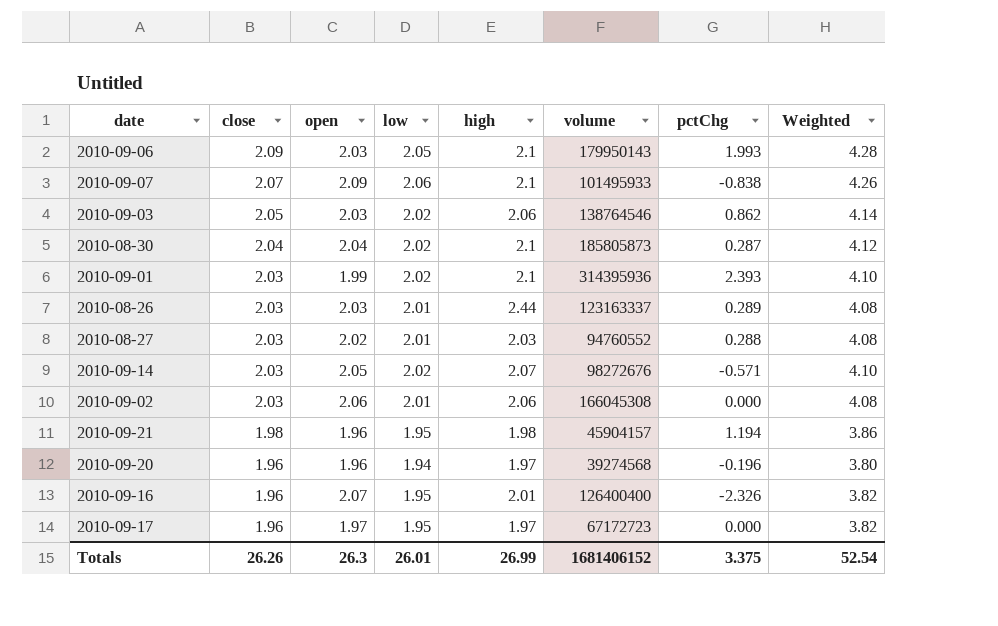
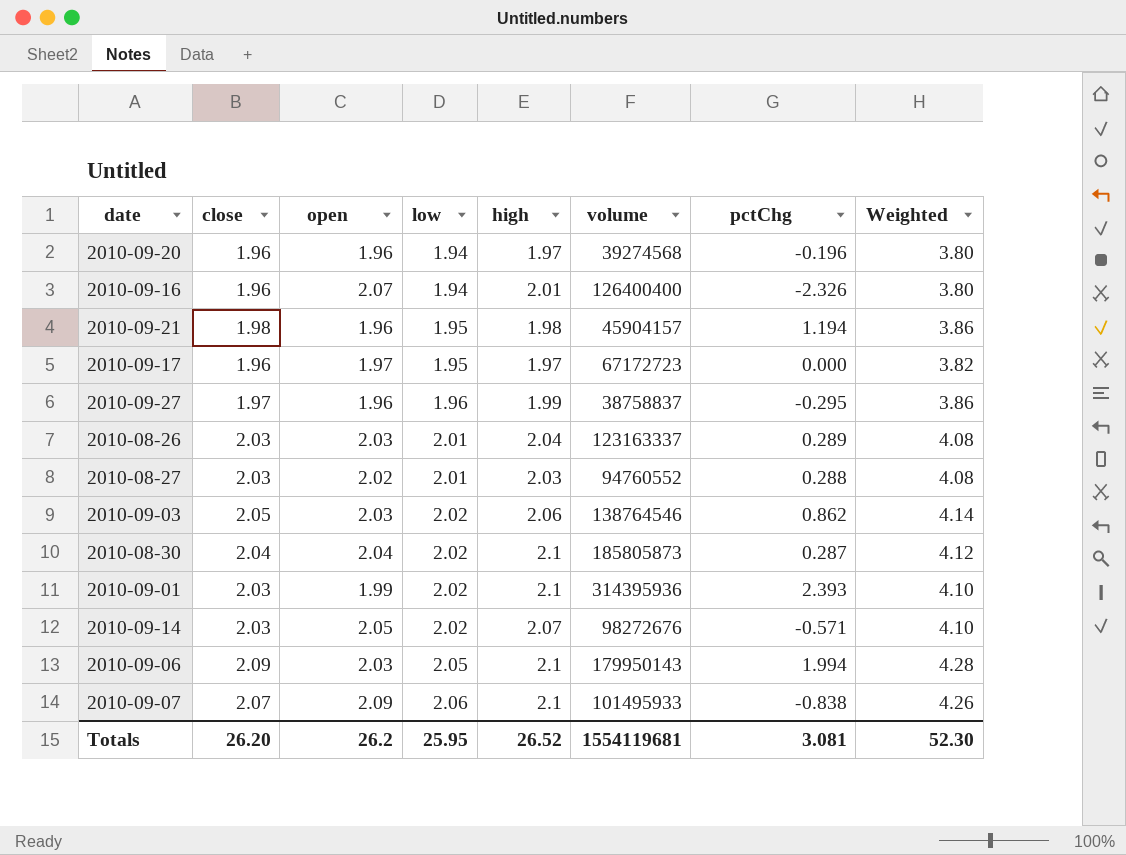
row order: close descending -> low ascending
row 2010-09-02: 2.03 | 2.06 | 2.01 | 2.06 | 166045308 | 0.000 | 4.08 -> none
2010-09-16 | low: 1.95 -> 1.94
2010-09-16 | Weighted: 3.82 -> 3.80
row 2010-09-27: none -> 1.97 | 1.96 | 1.96 | 1.99 | 38758837 | -0.295 | 3.86
2010-08-26 | high: 2.44 -> 2.04
2010-09-06 | pctChg: 1.993 -> 1.994
Totals | close: 26.26 -> 26.20
Totals | open: 26.3 -> 26.2
Totals | low: 26.01 -> 25.95
Totals | high: 26.99 -> 26.52
Totals | volume: 1681406152 -> 1554119681
Totals | pctChg: 3.375 -> 3.081
Totals | Weighted: 52.54 -> 52.30

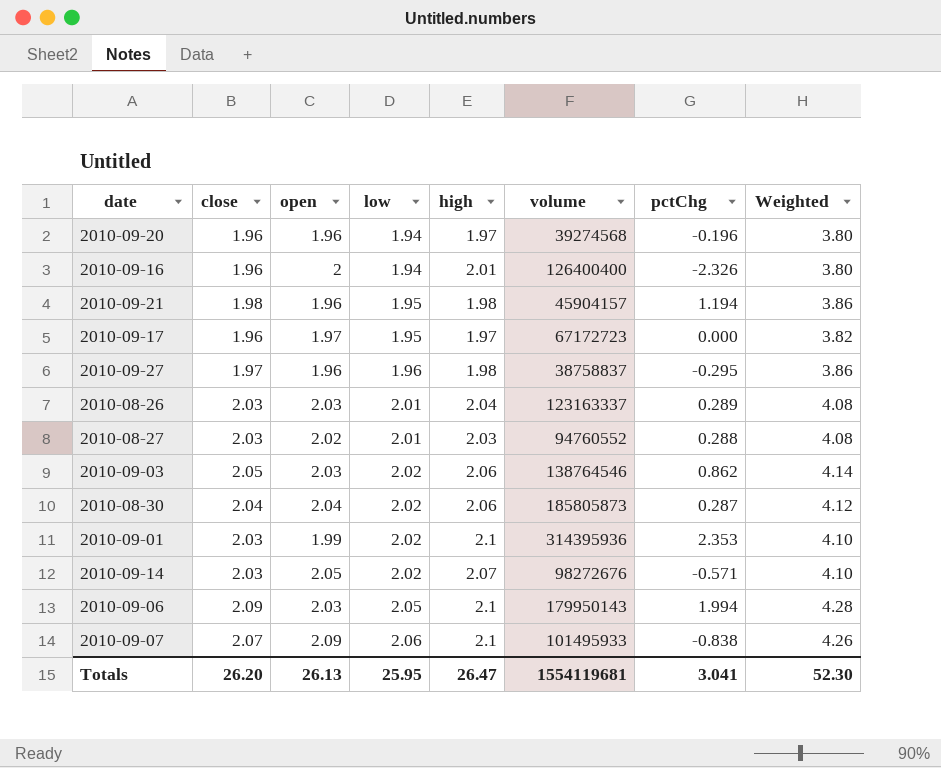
2010-09-16 | open: 2.07 -> 2
2010-09-27 | high: 1.99 -> 1.98
2010-08-30 | high: 2.1 -> 2.06
2010-09-01 | pctChg: 2.393 -> 2.353
Totals | open: 26.2 -> 26.13
Totals | high: 26.52 -> 26.47
Totals | pctChg: 3.081 -> 3.041

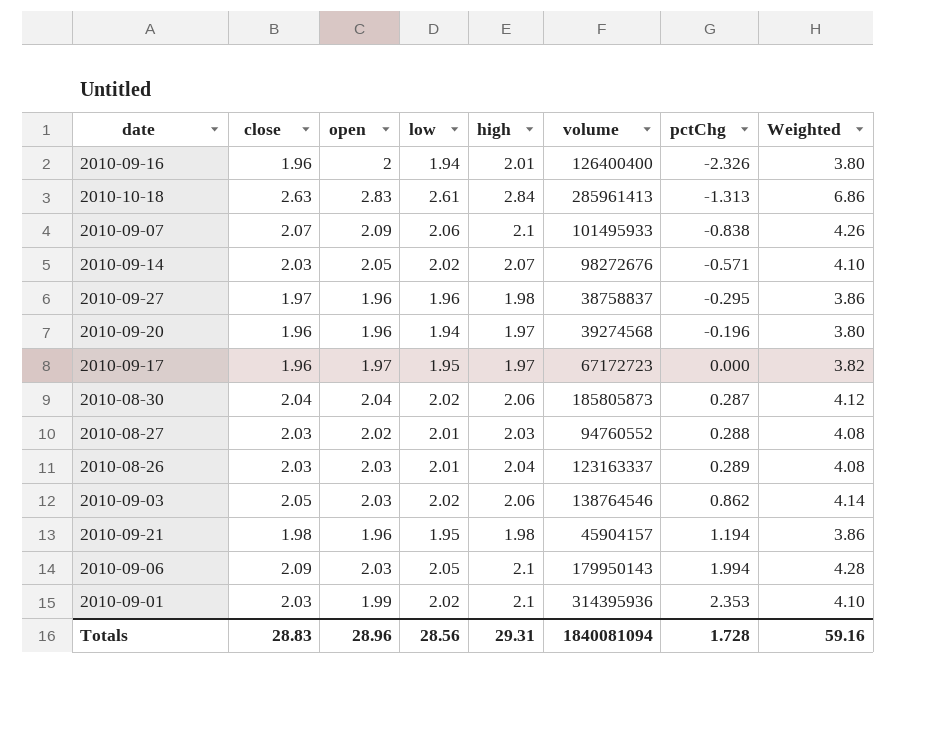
row order: low ascending -> pctChg ascending
row 2010-10-18: none -> 2.63 | 2.83 | 2.61 | 2.84 | 285961413 | -1.313 | 6.86
Totals | close: 26.20 -> 28.83
Totals | open: 26.13 -> 28.96
Totals | low: 25.95 -> 28.56
Totals | high: 26.47 -> 29.31
Totals | volume: 1554119681 -> 1840081094
Totals | pctChg: 3.041 -> 1.728
Totals | Weighted: 52.30 -> 59.16

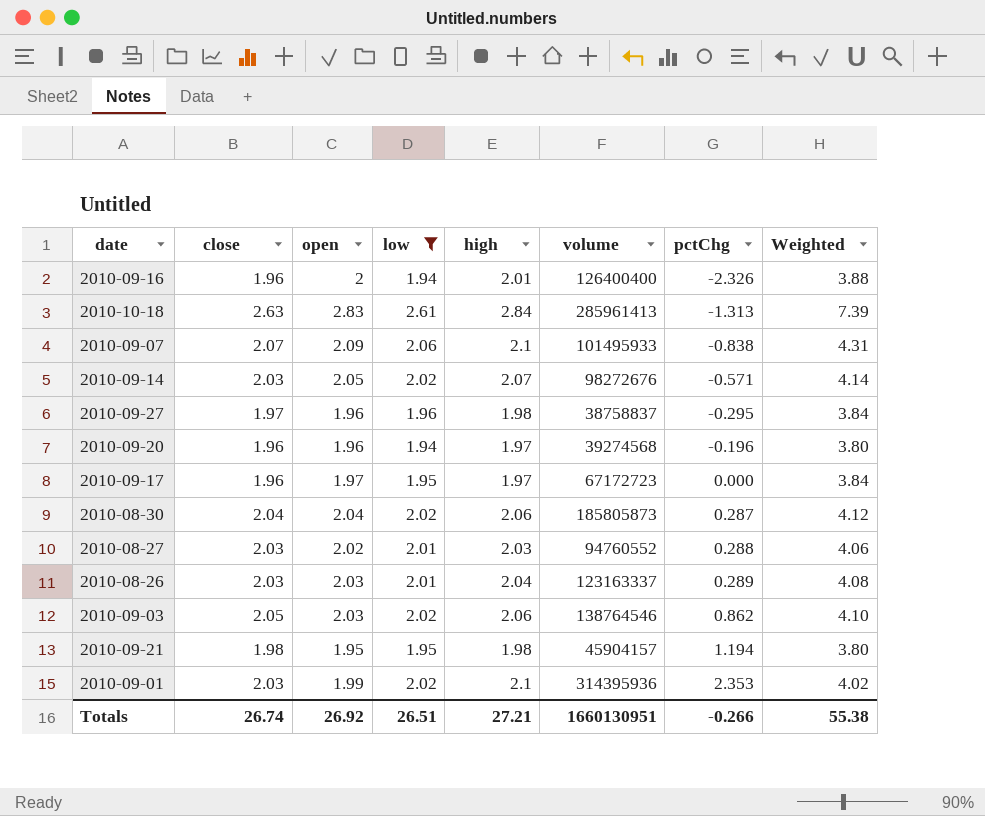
filter: none -> low != 2.05
column Weighted | formula: [close] * [low] -> [open] * [low]
2010-09-21 | open: 1.96 -> 1.95
Totals | close: 28.83 -> 26.74
Totals | open: 28.96 -> 26.92
Totals | low: 28.56 -> 26.51
Totals | high: 29.31 -> 27.21
Totals | volume: 1840081094 -> 1660130951
Totals | pctChg: 1.728 -> -0.266
Totals | Weighted: 59.16 -> 55.38

